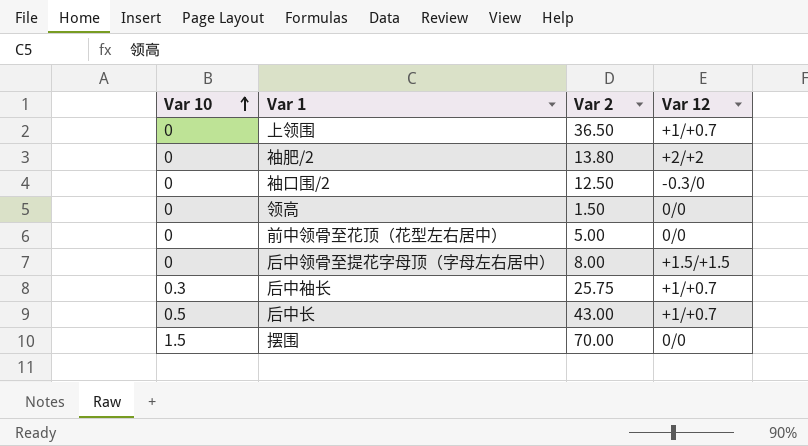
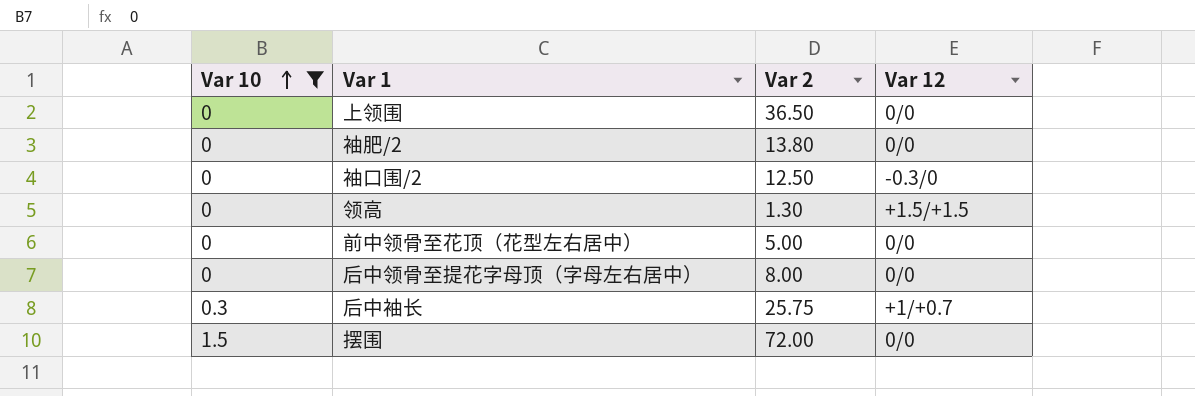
filter: none -> Var 10 != 0.5
上领围 | Var 12: +1/+0.7 -> 0/0
袖肥/2 | Var 12: +2/+2 -> 0/0
领高 | Var 2: 1.50 -> 1.30
领高 | Var 12: 0/0 -> +1.5/+1.5
后中领骨至提花字母顶（字母左右居中） | Var 12: +1.5/+1.5 -> 0/0
摆围 | Var 2: 70.00 -> 72.00

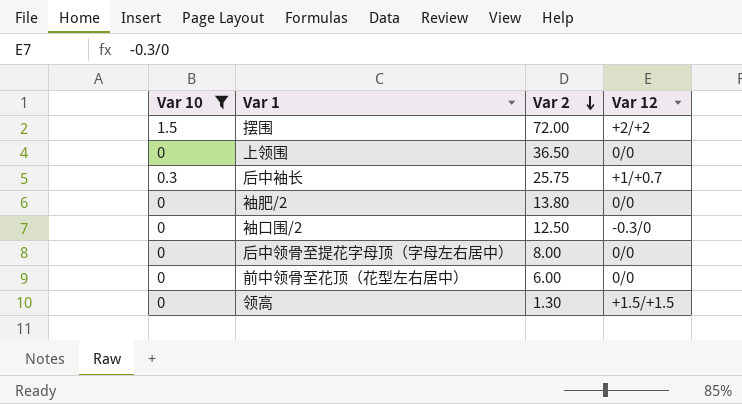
row order: Var 10 ascending -> Var 2 descending
摆围 | Var 12: 0/0 -> +2/+2
前中领骨至花顶（花型左右居中） | Var 2: 5.00 -> 6.00

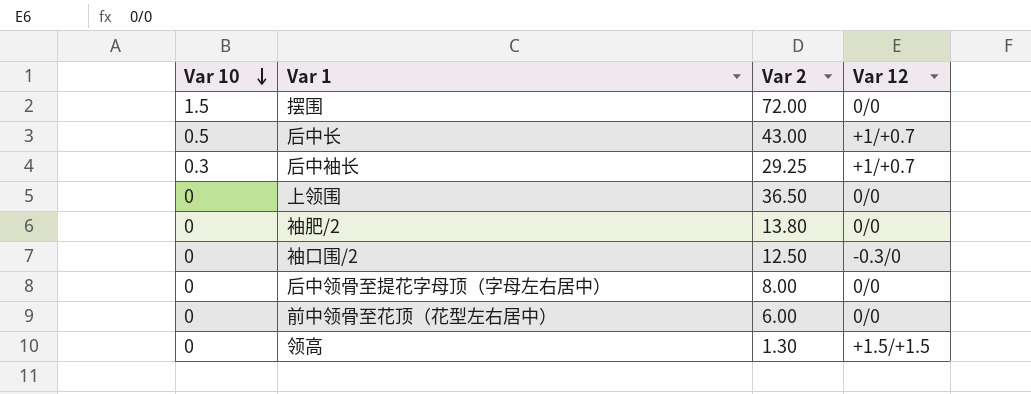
filter: Var 10 != 0.5 -> none
row order: Var 2 descending -> Var 10 descending
摆围 | Var 12: +2/+2 -> 0/0
后中袖长 | Var 2: 25.75 -> 29.25

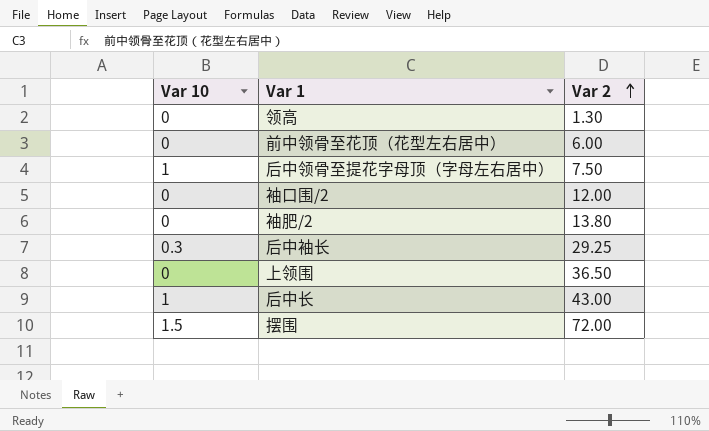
row order: Var 10 descending -> Var 2 ascending
column Var 12 | position: 4 -> none
后中领骨至提花字母顶（字母左右居中） | Var 10: 0 -> 1
后中领骨至提花字母顶（字母左右居中） | Var 2: 8.00 -> 7.50
袖口围/2 | Var 2: 12.50 -> 12.00
后中长 | Var 10: 0.5 -> 1

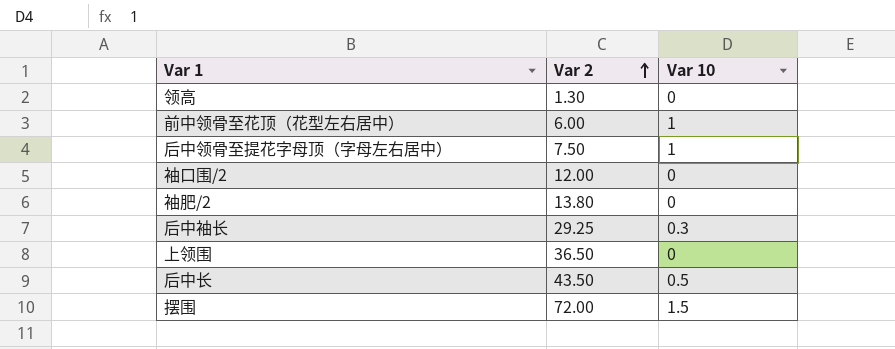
column Var 10 | position: 1 -> 3
前中领骨至花顶（花型左右居中） | Var 10: 0 -> 1
后中长 | Var 2: 43.00 -> 43.50
后中长 | Var 10: 1 -> 0.5

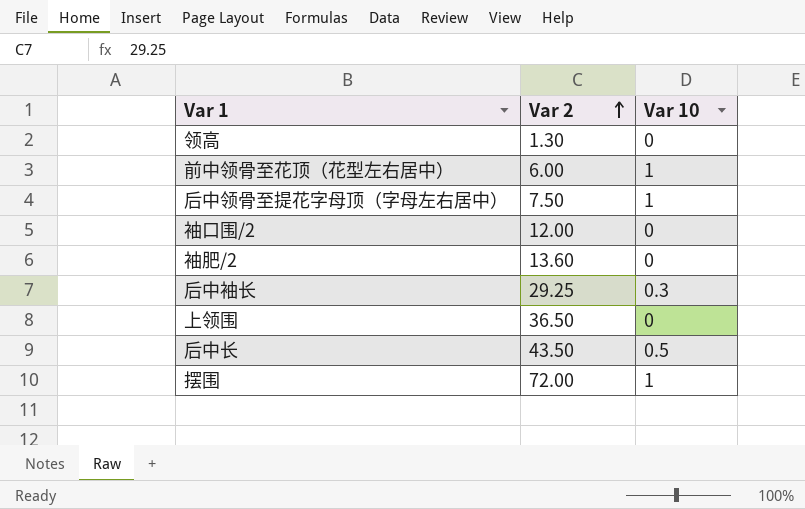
袖肥/2 | Var 2: 13.80 -> 13.60
摆围 | Var 10: 1.5 -> 1

